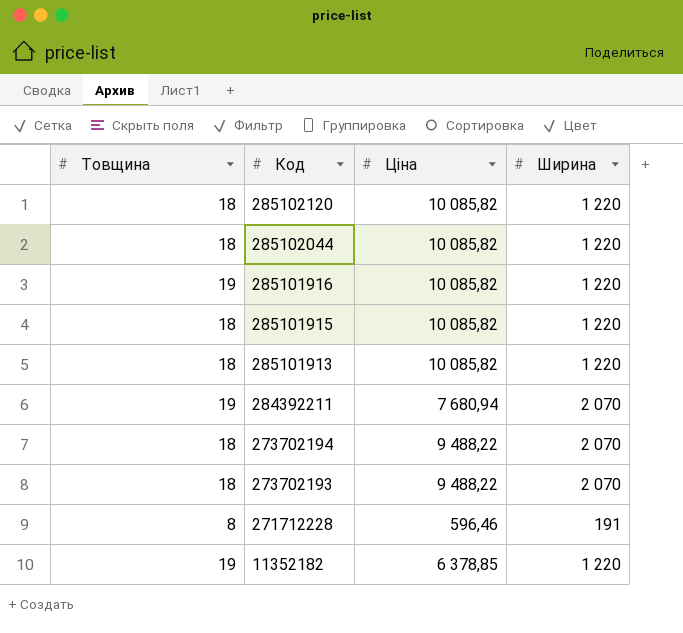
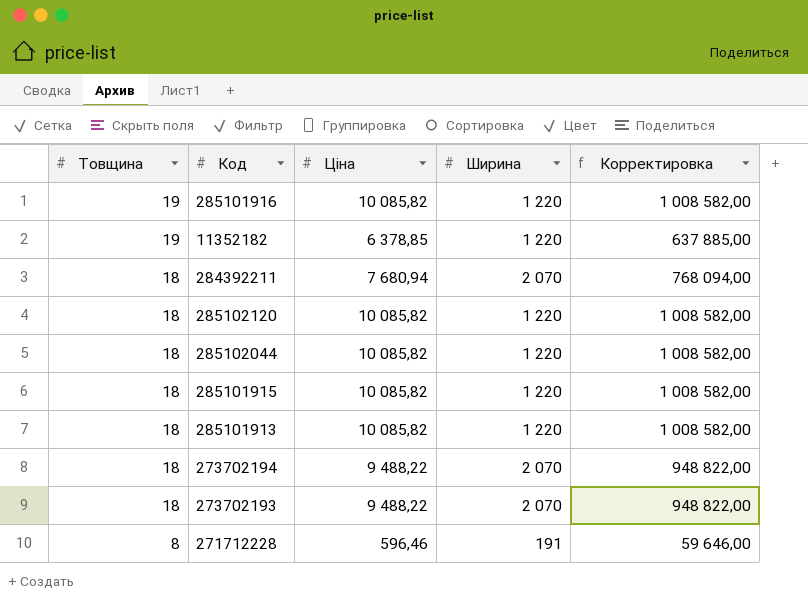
row order: Код descending -> Товщина descending
column Корректировка | formula: none -> [Ціна] * 100
284392211 | Товщина: 19 -> 18

